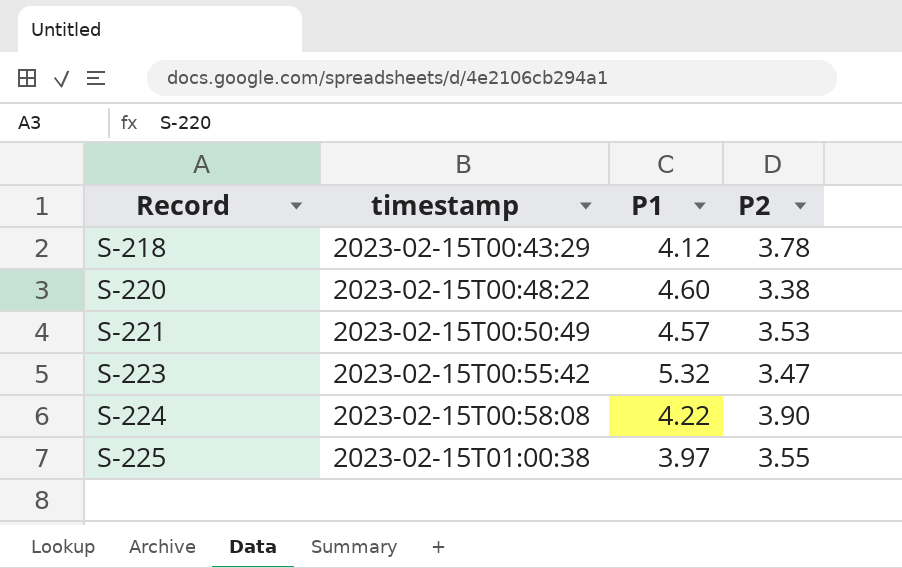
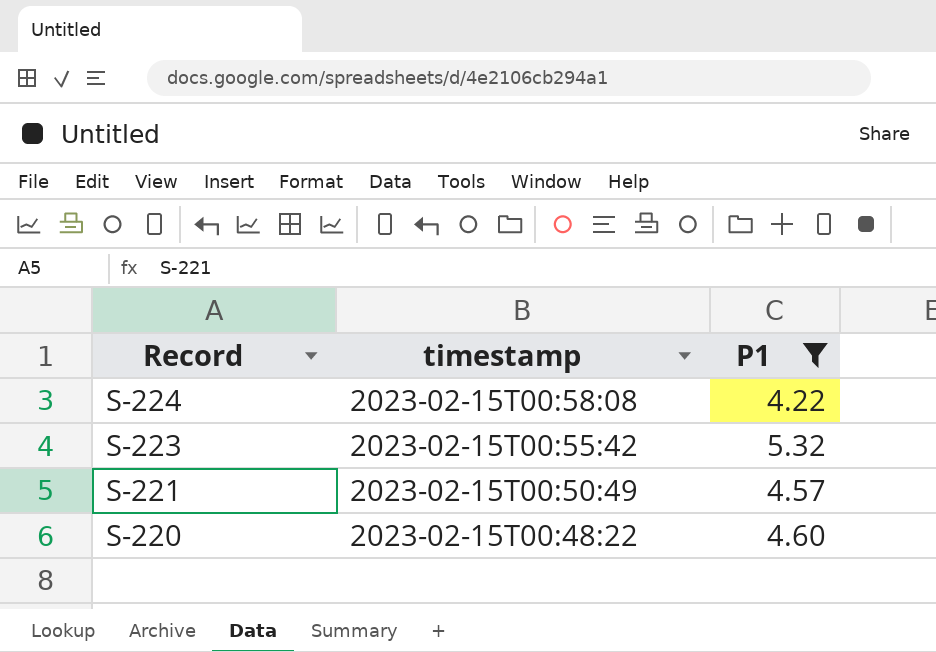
filter: none -> P1 >= 4.22
row order: Record ascending -> Record descending
column P2 | position: 4 -> none

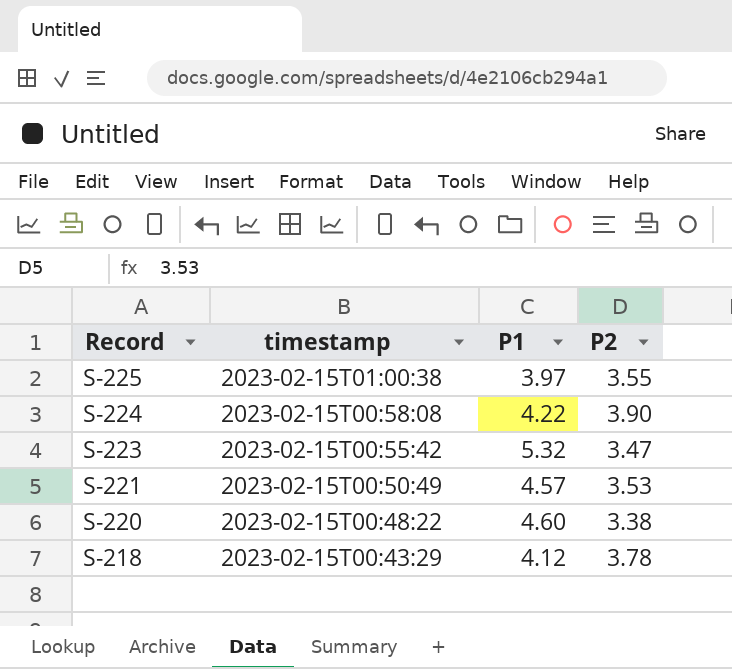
filter: P1 >= 4.22 -> none
column P2 | position: none -> 4

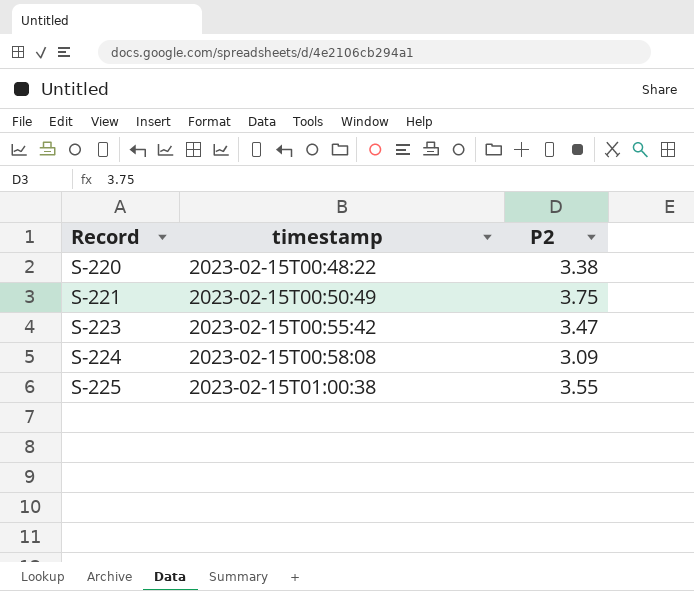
row order: Record descending -> Record ascending
column P1 | position: 3 -> none
row S-218: 2023-02-15T00:43:29 | 4.12 | 3.78 -> none
S-221 | P2: 3.53 -> 3.75
S-224 | P2: 3.90 -> 3.09

